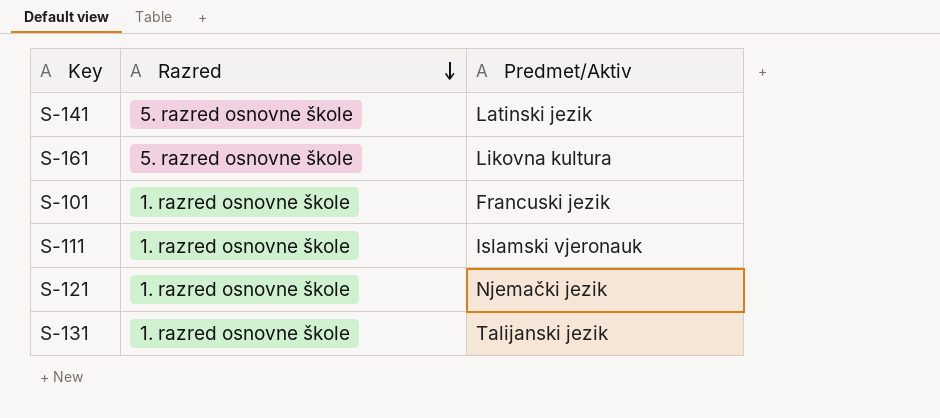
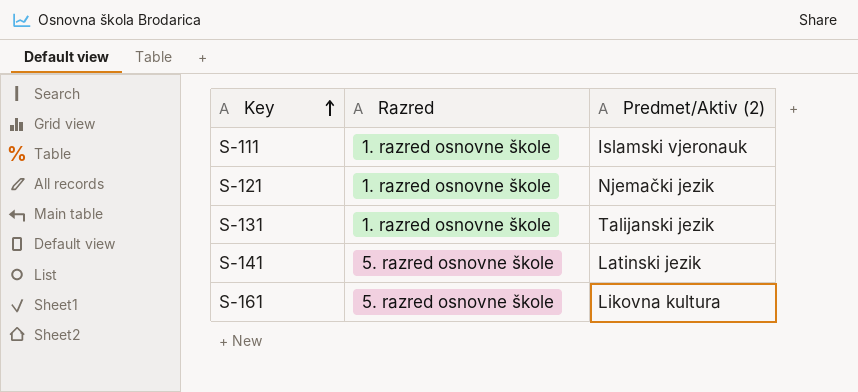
row order: Razred descending -> Key ascending
column name: Predmet/Aktiv -> Predmet/Aktiv (2)
row S-101: 1. razred osnovne škole | Francuski jezik -> none

